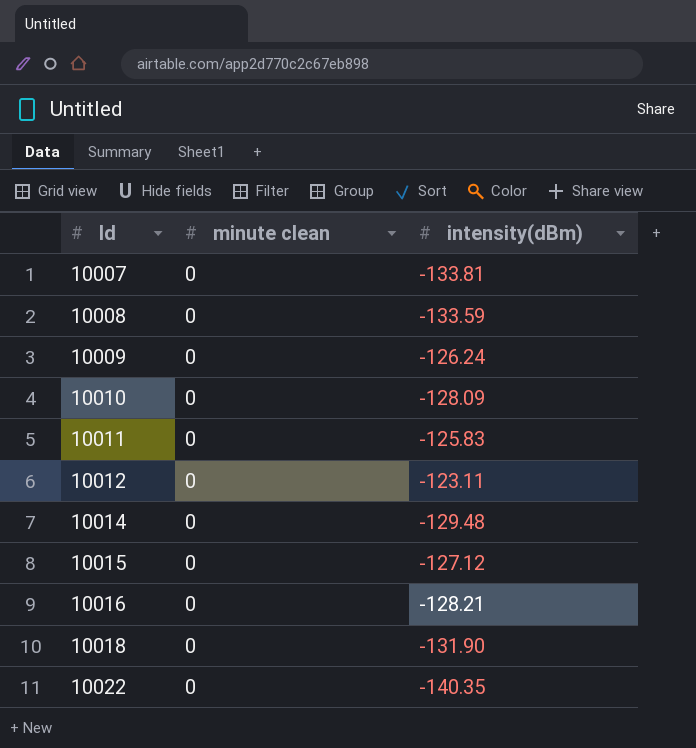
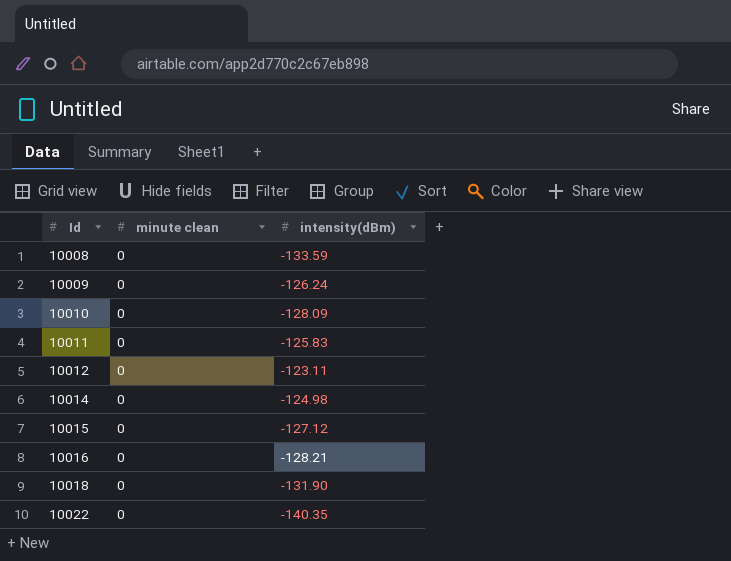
row 10007: 0 | -133.81 -> none
10014 | intensity(dBm): -129.48 -> -124.98

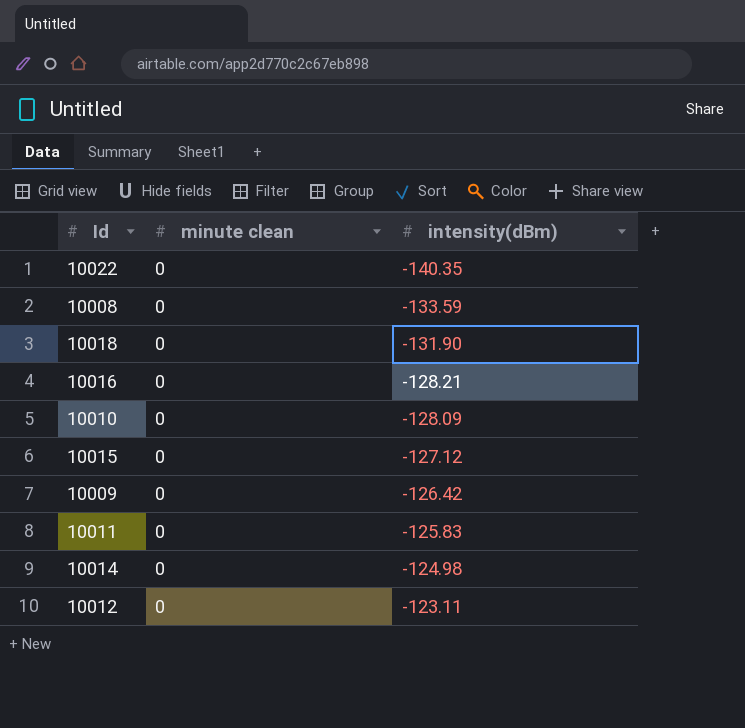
row order: Id ascending -> intensity(dBm) ascending
10009 | intensity(dBm): -126.24 -> -126.42

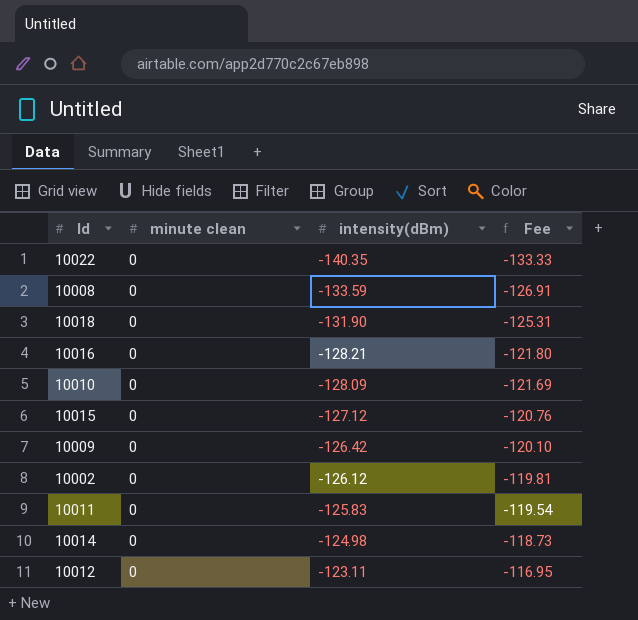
column Fee | formula: none -> [intensity(dBm)] * 0.95
row 10002: none -> 0 | -126.12 | -119.81

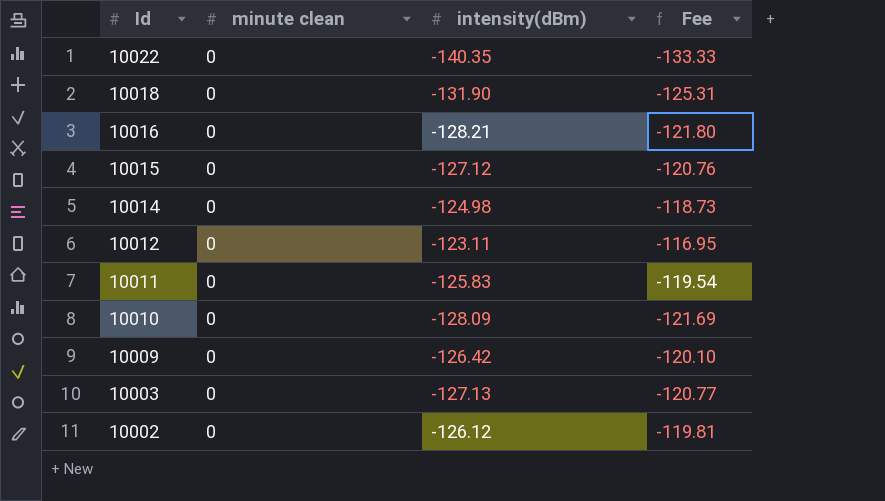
row order: intensity(dBm) ascending -> Id descending
row 10008: 0 | -133.59 | -126.91 -> none
row 10003: none -> 0 | -127.13 | -120.77

